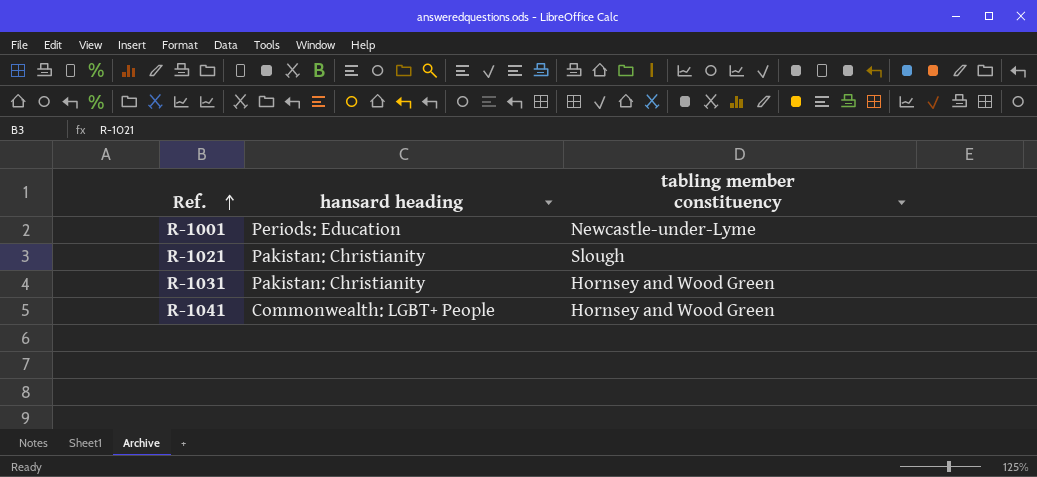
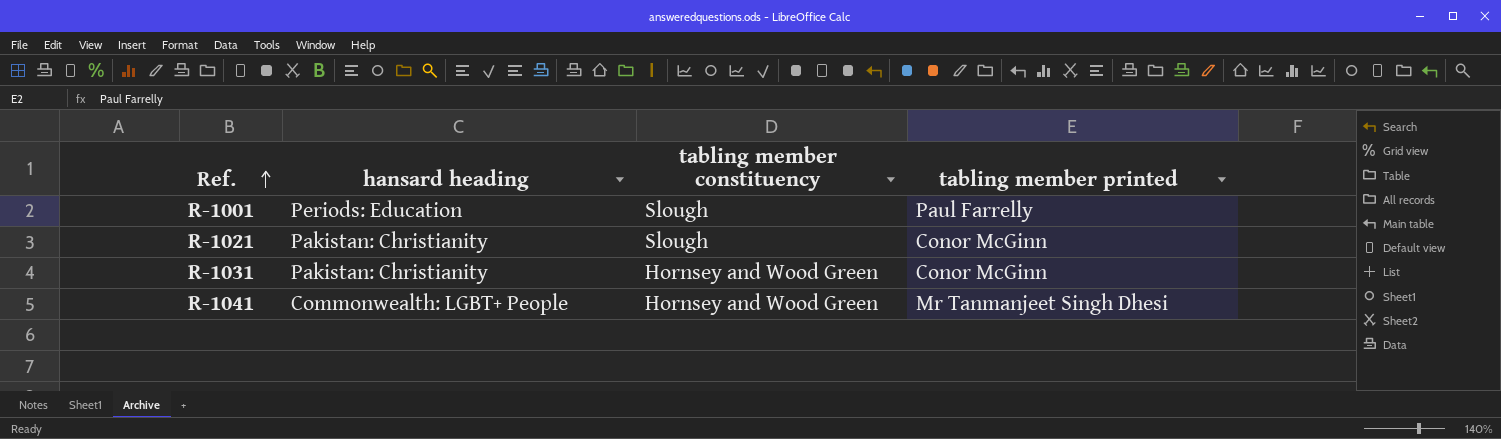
column tabling member printed | position: none -> 4
R-1001 | tabling member constituency: Newcastle-under-Lyme -> Slough

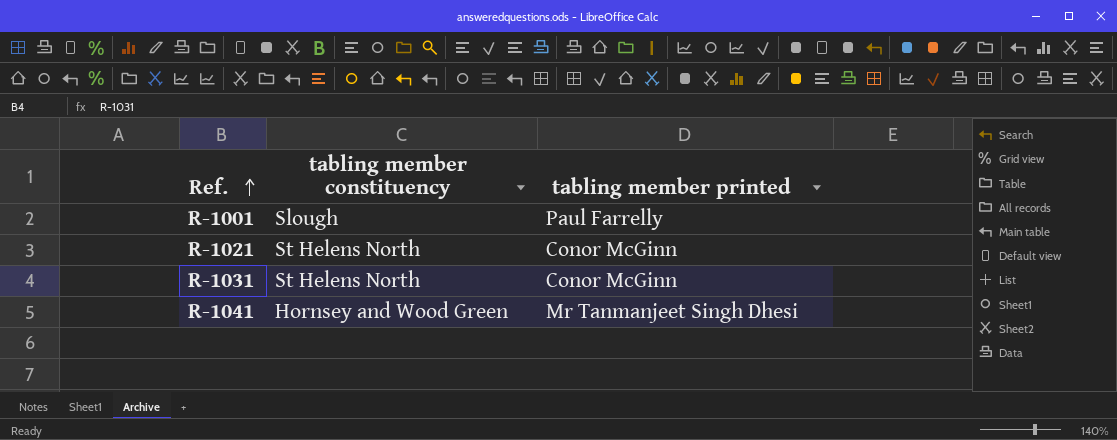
column hansard heading | position: 2 -> none
R-1021 | tabling member constituency: Slough -> St Helens North
R-1031 | tabling member constituency: Hornsey and Wood Green -> St Helens North

